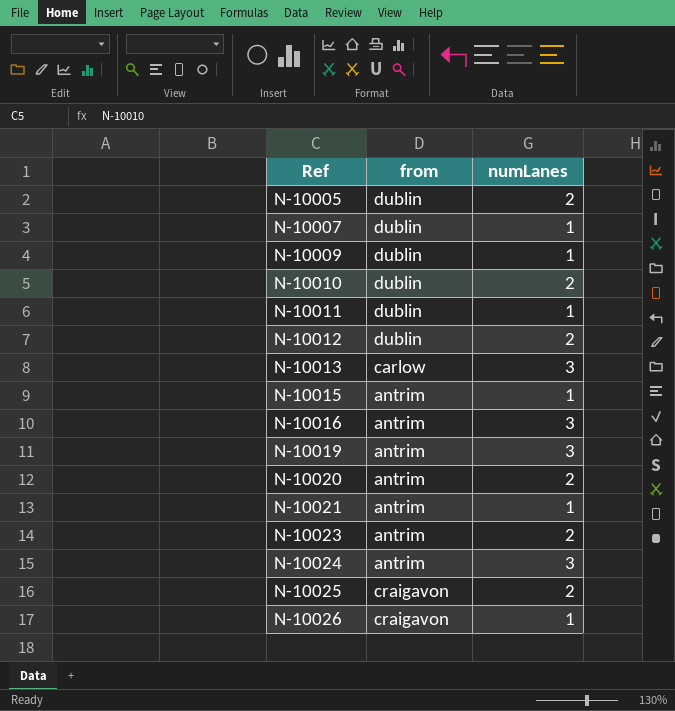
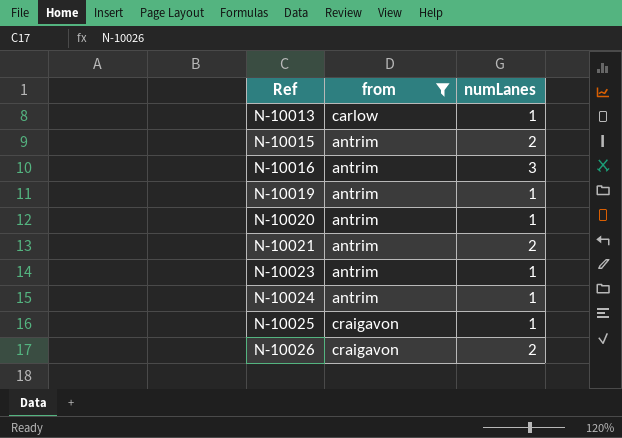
filter: none -> from != dublin
N-10013 | numLanes: 3 -> 1
N-10015 | numLanes: 1 -> 2
N-10019 | numLanes: 3 -> 1
N-10020 | numLanes: 2 -> 1
N-10021 | numLanes: 1 -> 2
N-10023 | numLanes: 2 -> 1
N-10024 | numLanes: 3 -> 1
N-10025 | numLanes: 2 -> 1
N-10026 | numLanes: 1 -> 2

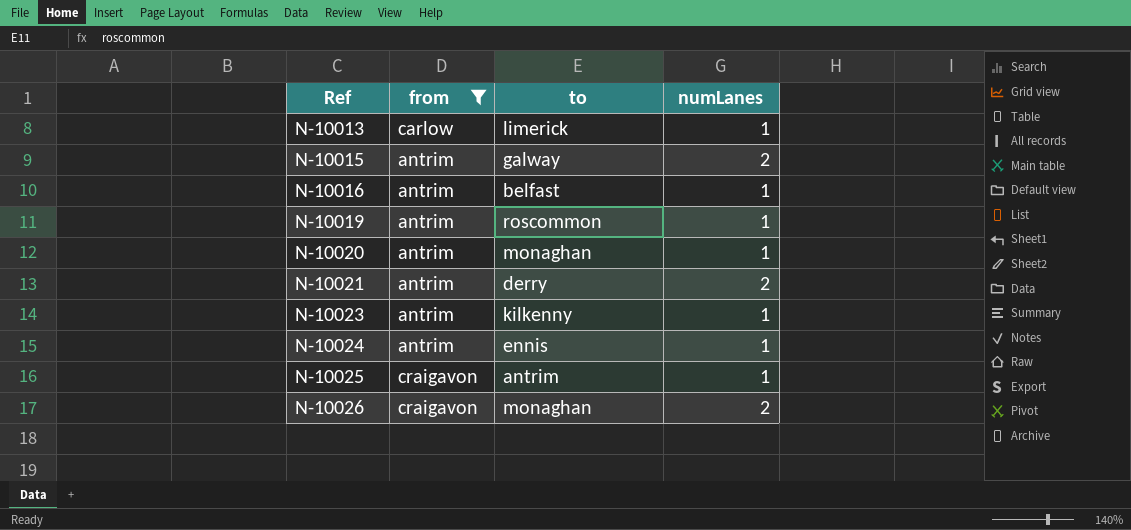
column to | position: none -> 3
N-10016 | numLanes: 3 -> 1

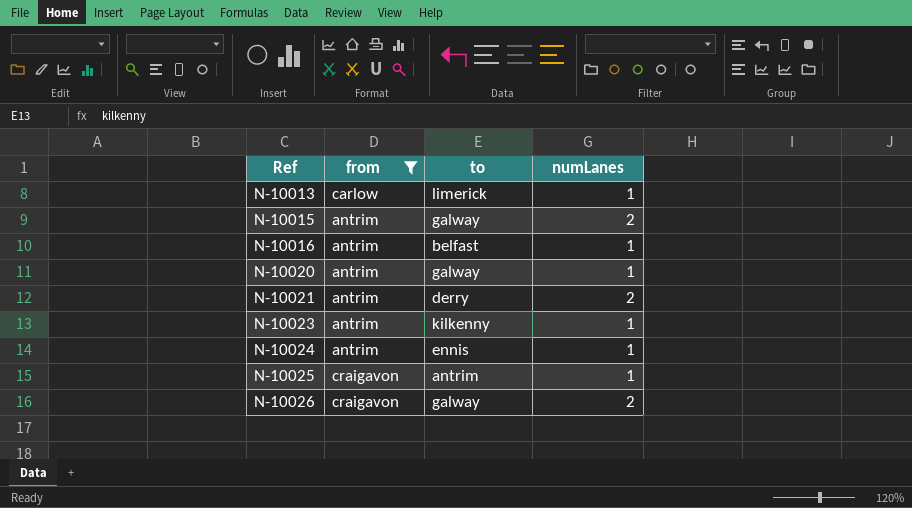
row N-10019: antrim | roscommon | 1 -> none
N-10020 | to: monaghan -> galway
N-10026 | to: monaghan -> galway

